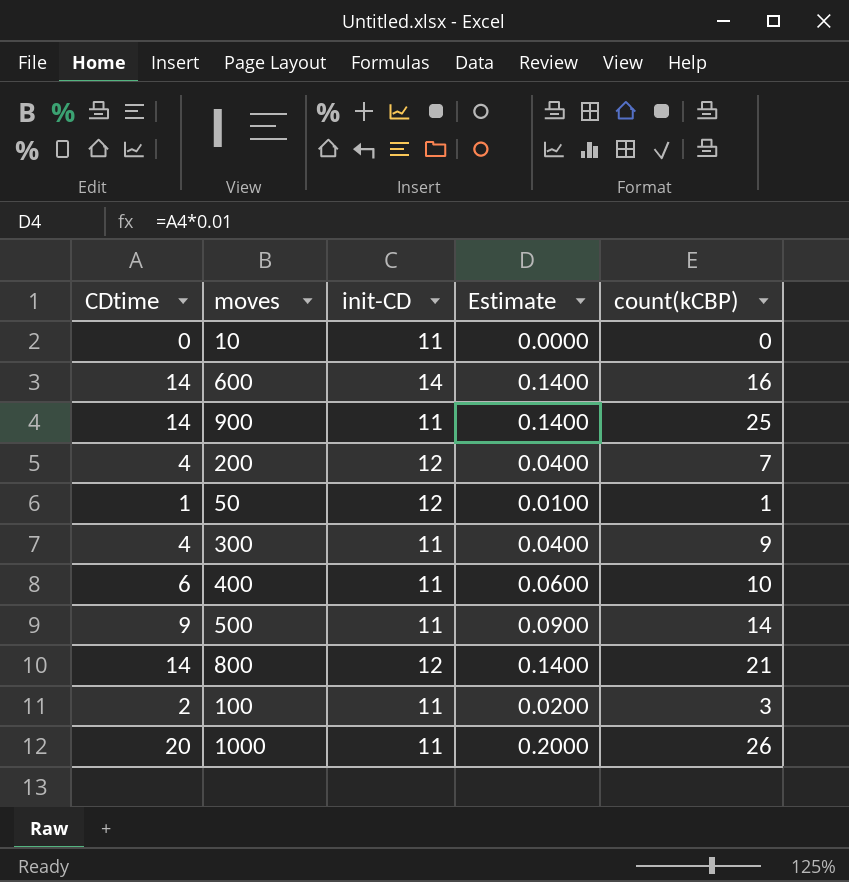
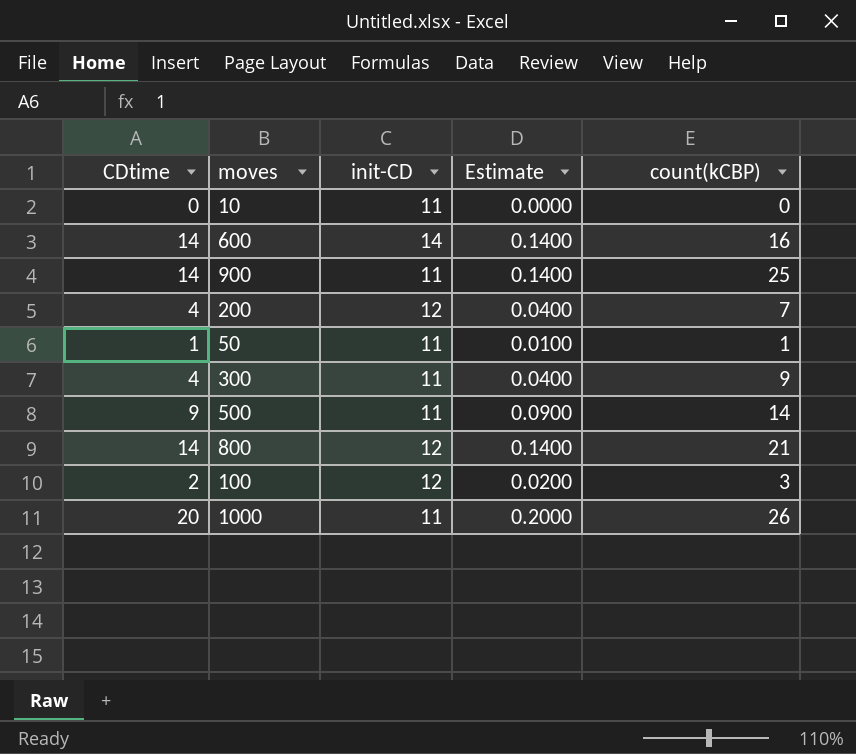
row 400: 6 | 11 | 0.0600 | 10 -> none
50 | init-CD: 12 -> 11
100 | init-CD: 11 -> 12

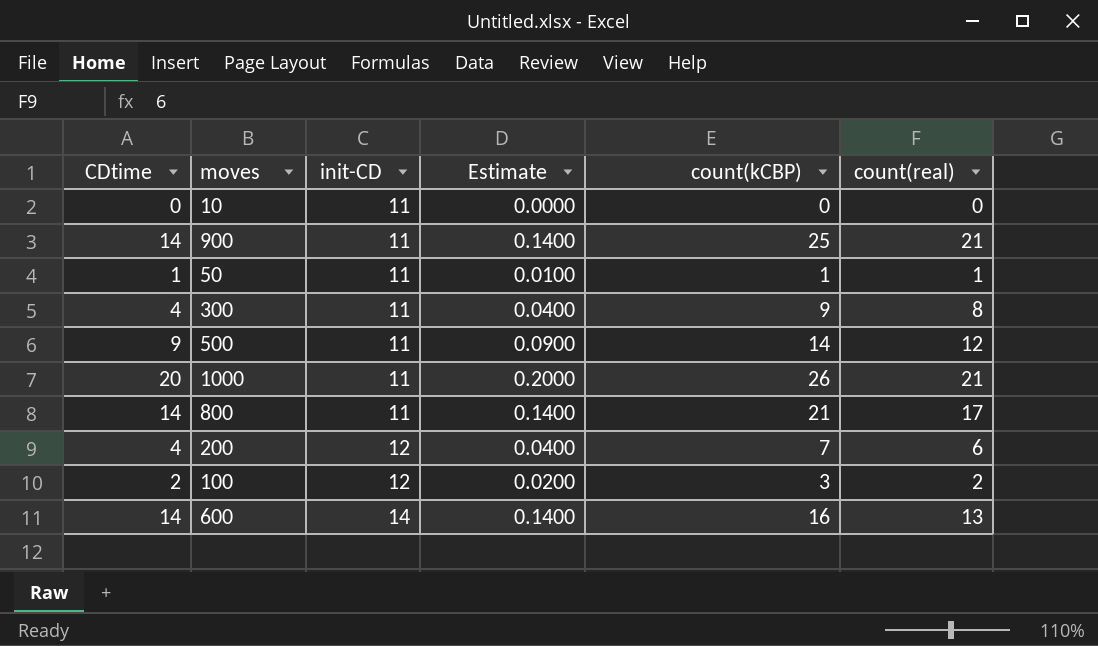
row order: none -> init-CD ascending
column count(real) | position: none -> 6
800 | init-CD: 12 -> 11

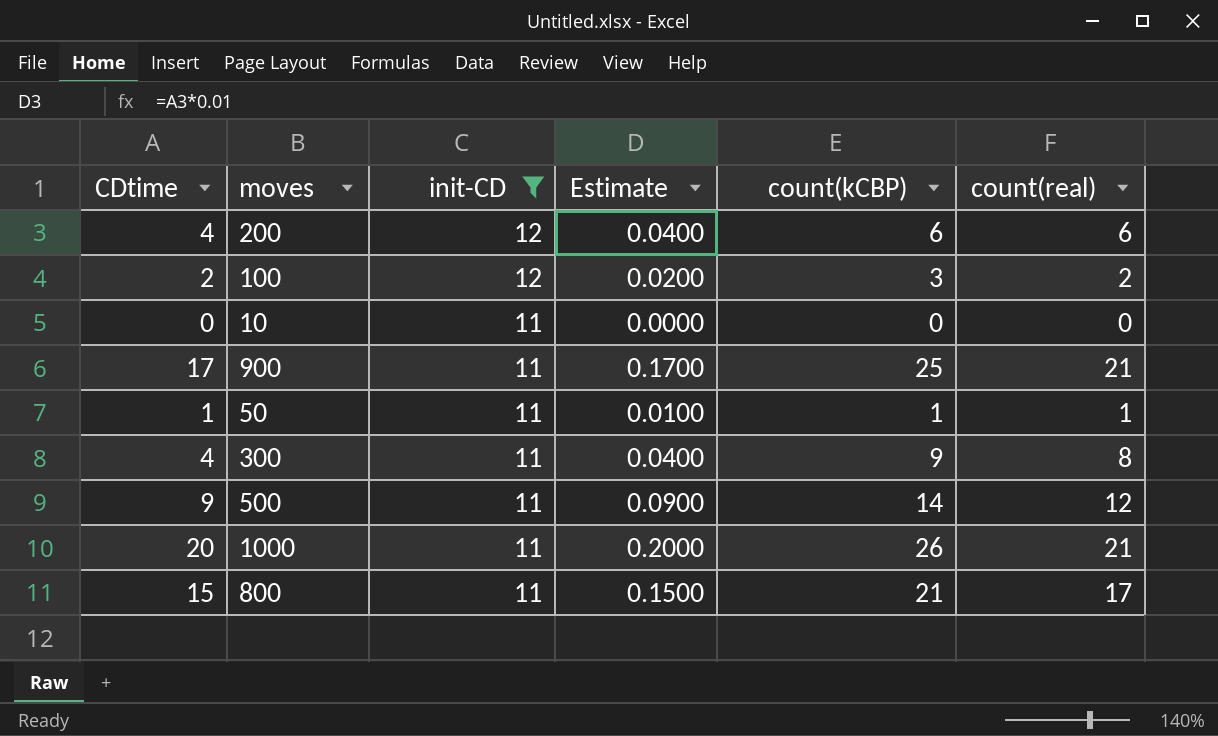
filter: none -> init-CD != 14
row order: init-CD ascending -> init-CD descending
200 | count(kCBP): 7 -> 6
900 | CDtime: 14 -> 17
900 | Estimate: 0.1400 -> 0.1700
800 | CDtime: 14 -> 15
800 | Estimate: 0.1400 -> 0.1500

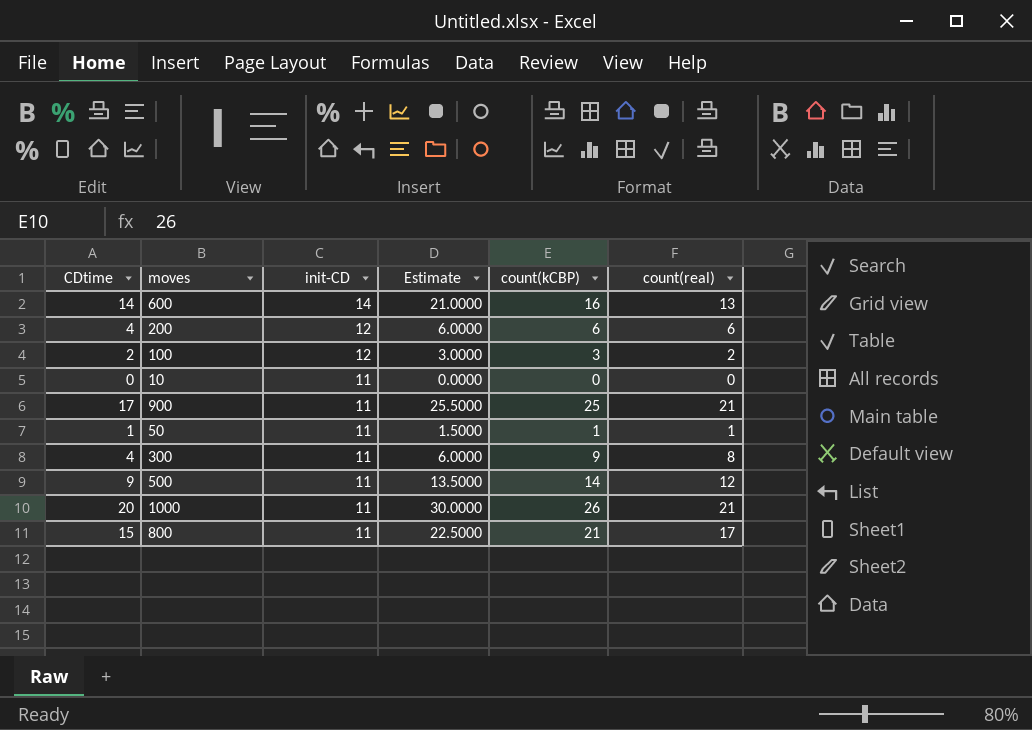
filter: init-CD != 14 -> none
column Estimate | formula: [CDtime] * 0.01 -> [CDtime] * 1.5

